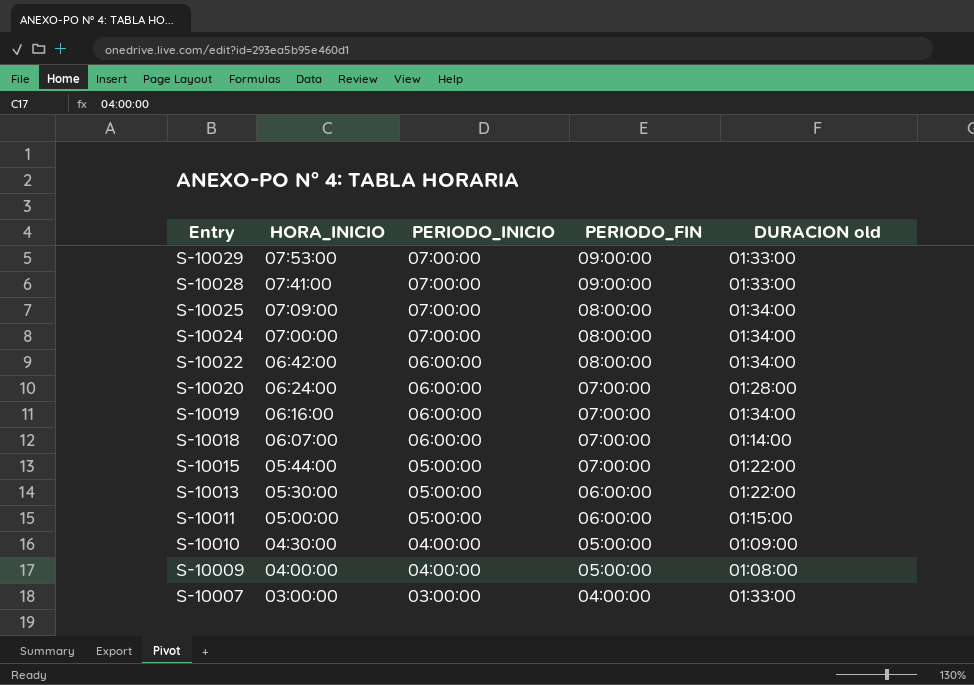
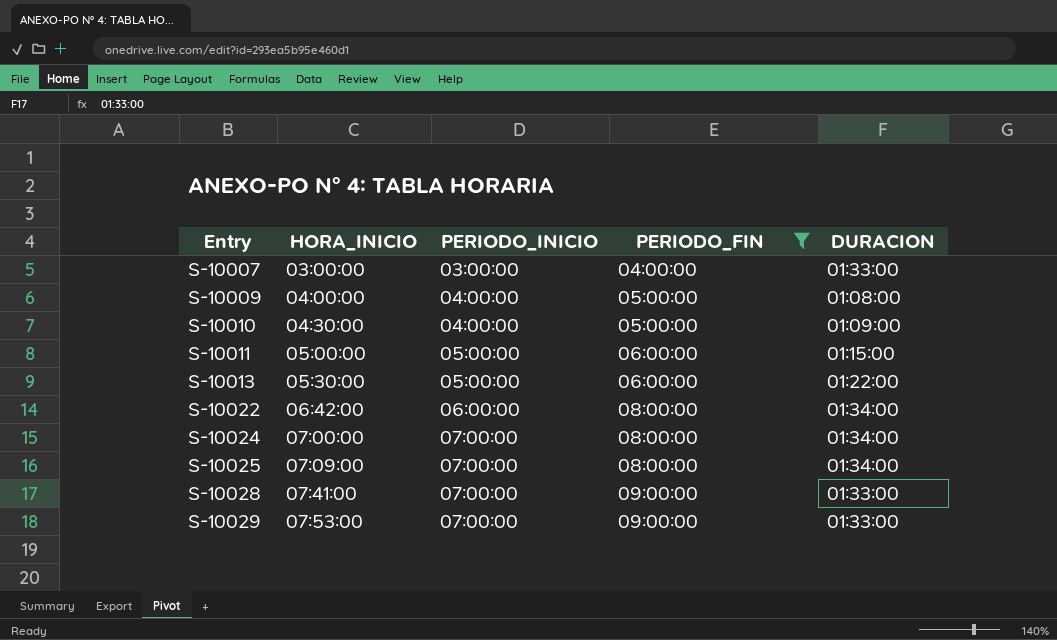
filter: none -> PERIODO_FIN != 07:00:00
row order: Entry descending -> Entry ascending
column name: DURACION old -> DURACION

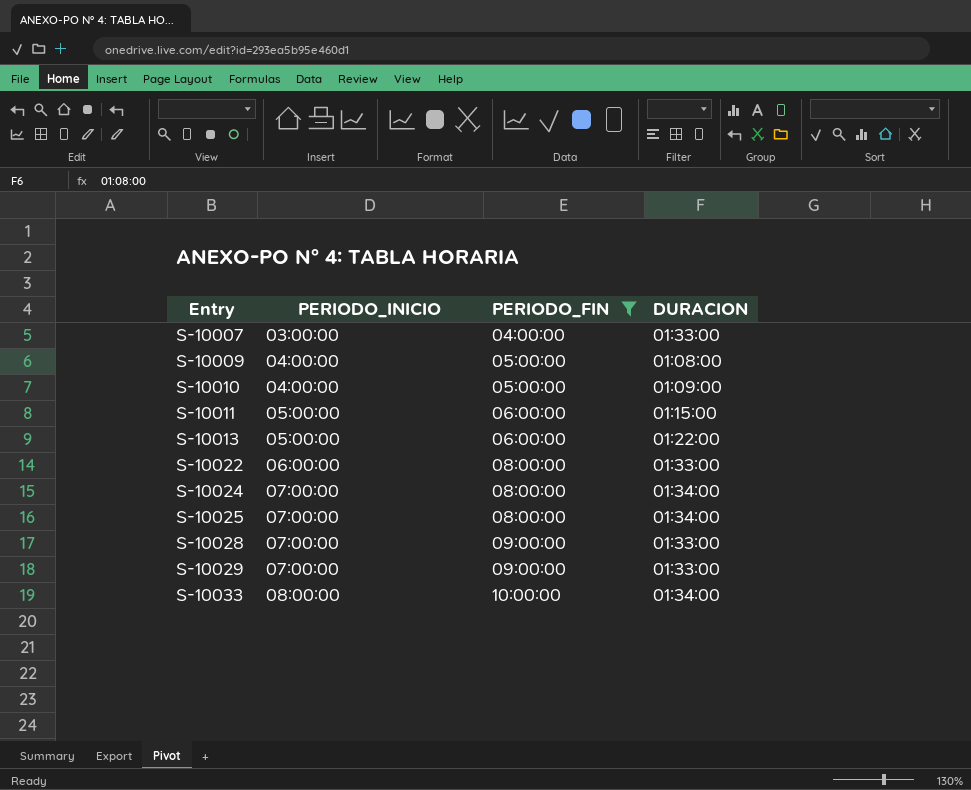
column HORA_INICIO | position: 2 -> none
S-10022 | DURACION: 01:34:00 -> 01:33:00
row S-10033: none -> 08:00:00 | 10:00:00 | 01:34:00

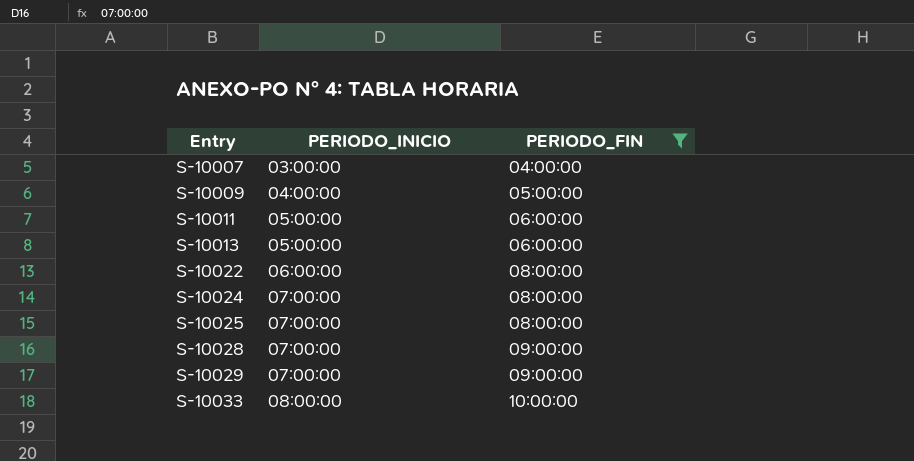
column DURACION | position: 4 -> none
row S-10010: 04:00:00 | 05:00:00 | 01:09:00 -> none

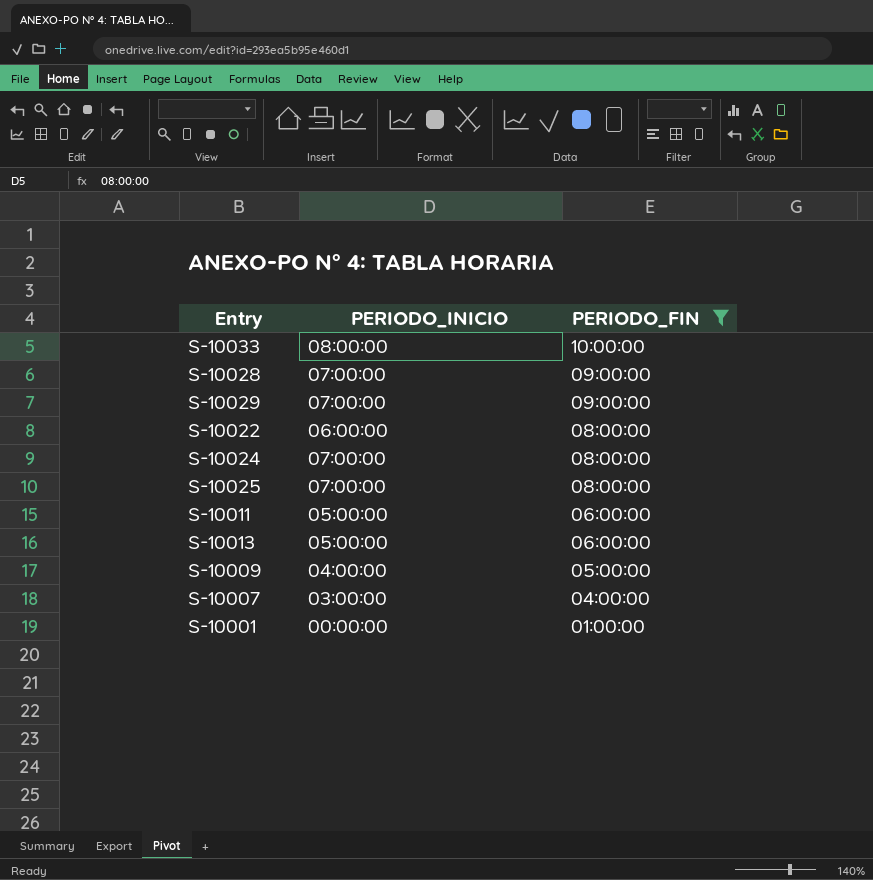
row order: Entry ascending -> PERIODO_FIN descending
row S-10001: none -> 00:00:00 | 01:00:00

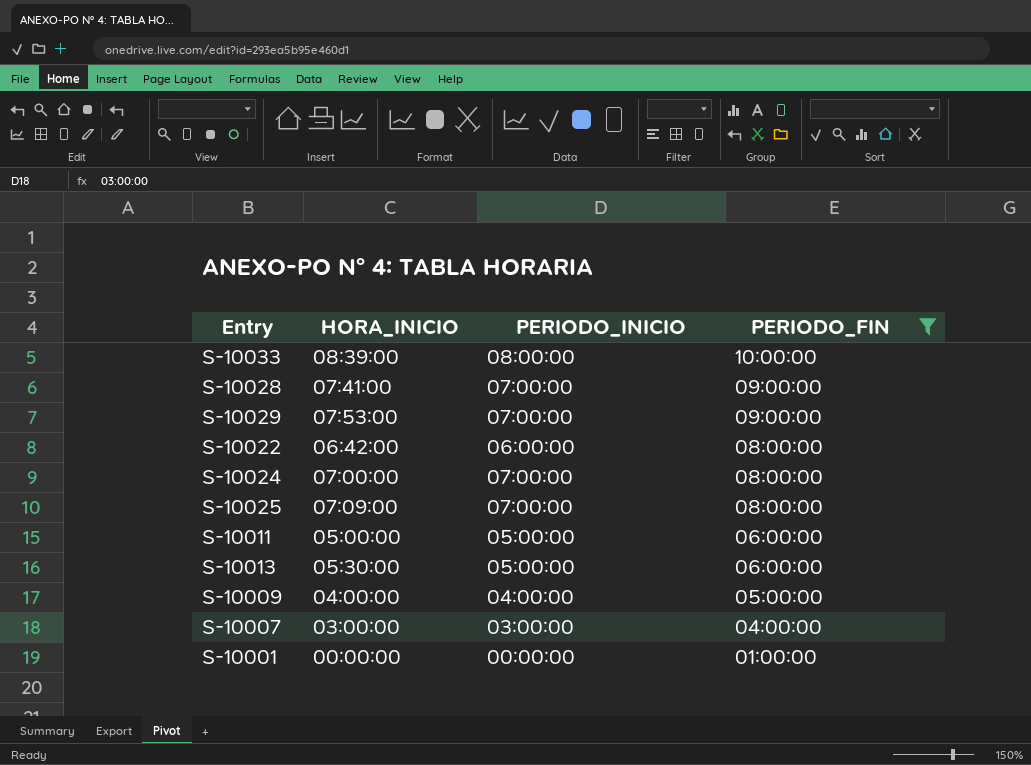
column HORA_INICIO | position: none -> 2

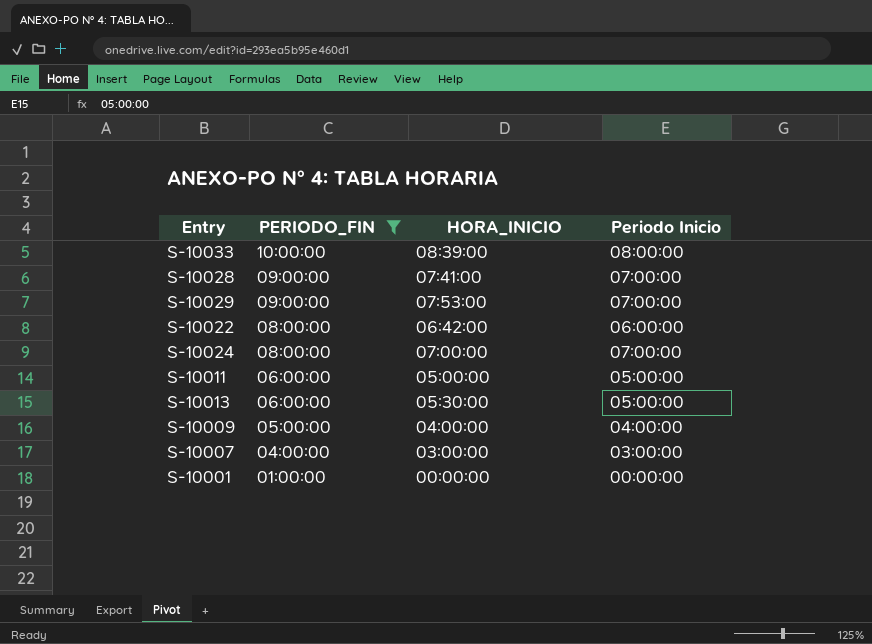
column PERIODO_FIN | position: 4 -> 2
column name: PERIODO_INICIO -> Periodo Inicio
row S-10025: 07:09:00 | 07:00:00 | 08:00:00 -> none

